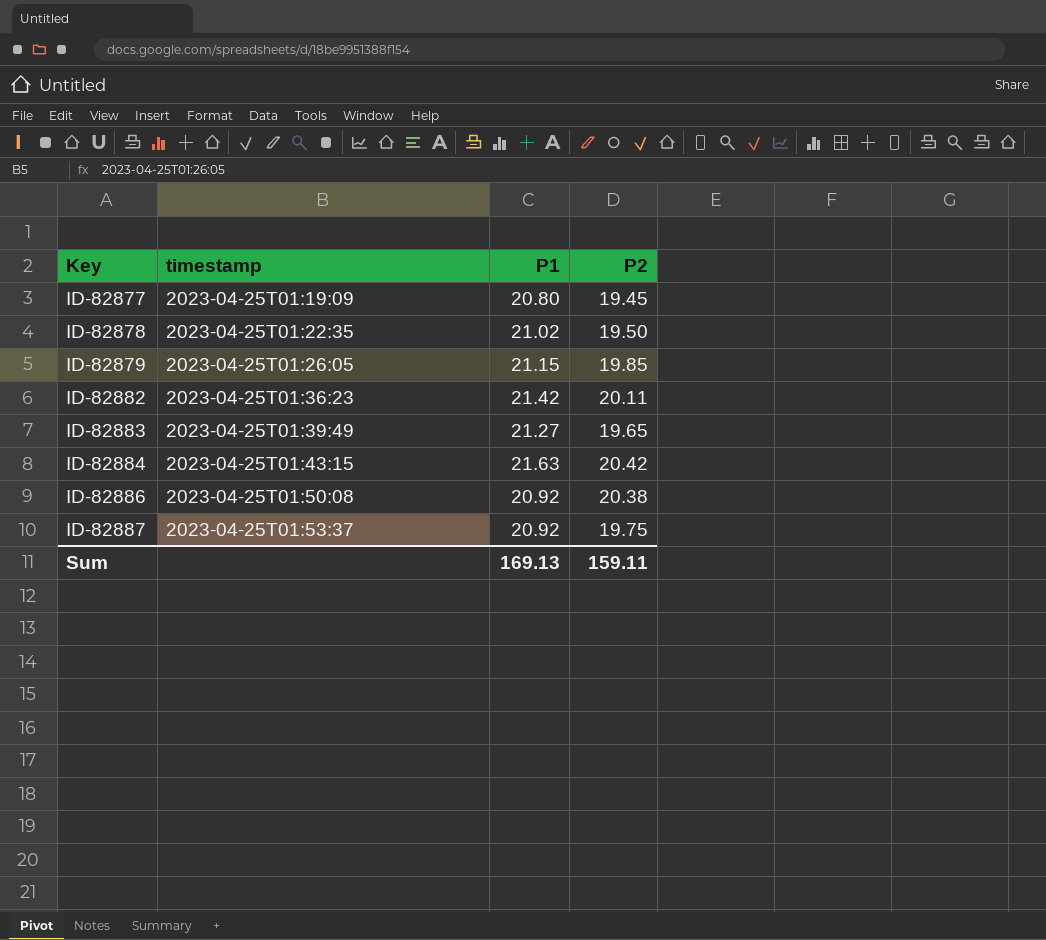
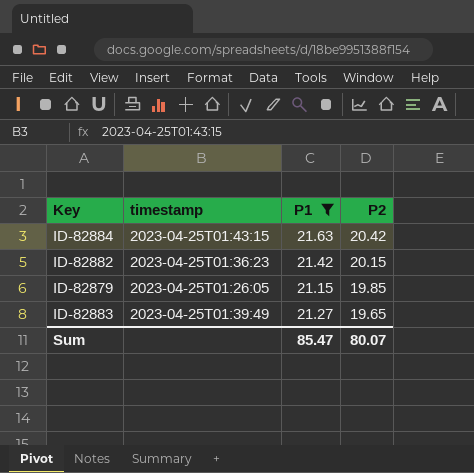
filter: none -> P1 >= 21.15
row order: Key ascending -> P2 descending
ID-82882 | P2: 20.11 -> 20.15
Sum | P1: 169.13 -> 85.47
Sum | P2: 159.11 -> 80.07

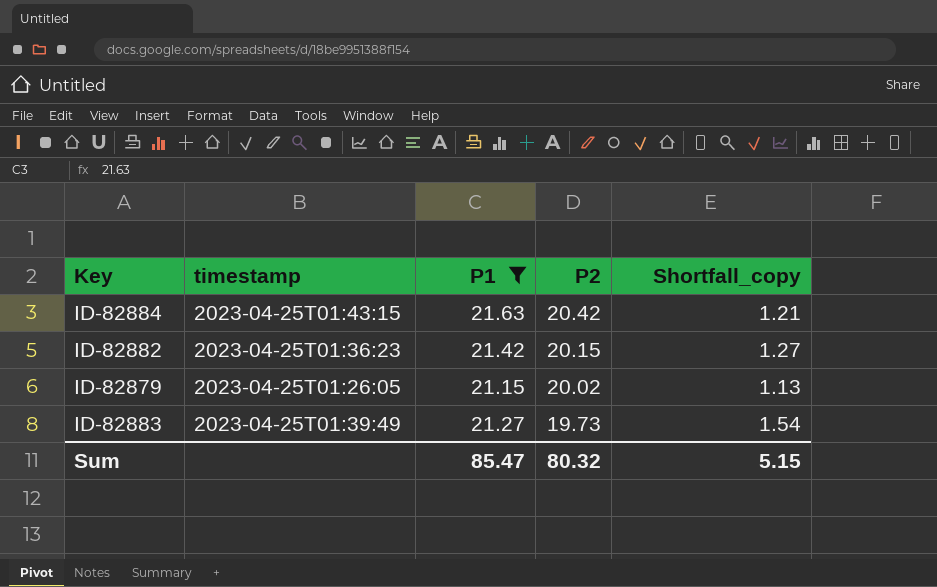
column Shortfall_copy | formula: none -> [P1] - [P2]
ID-82879 | P2: 19.85 -> 20.02
ID-82883 | P2: 19.65 -> 19.73
Sum | P2: 80.07 -> 80.32

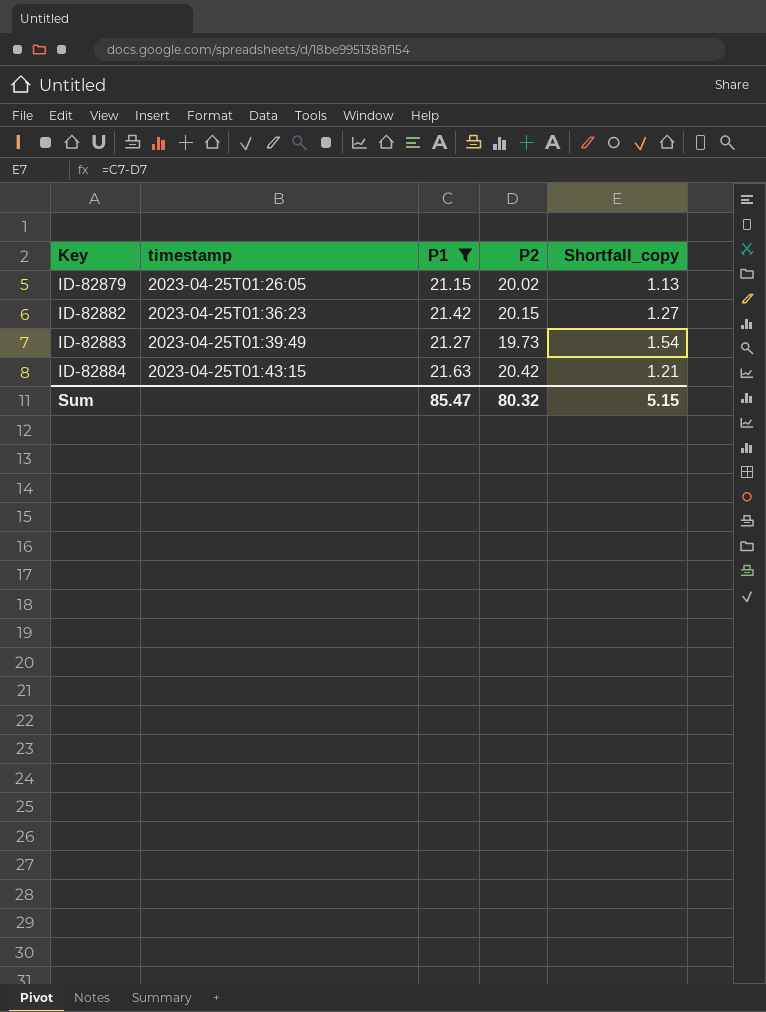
row order: P2 descending -> Key ascending

